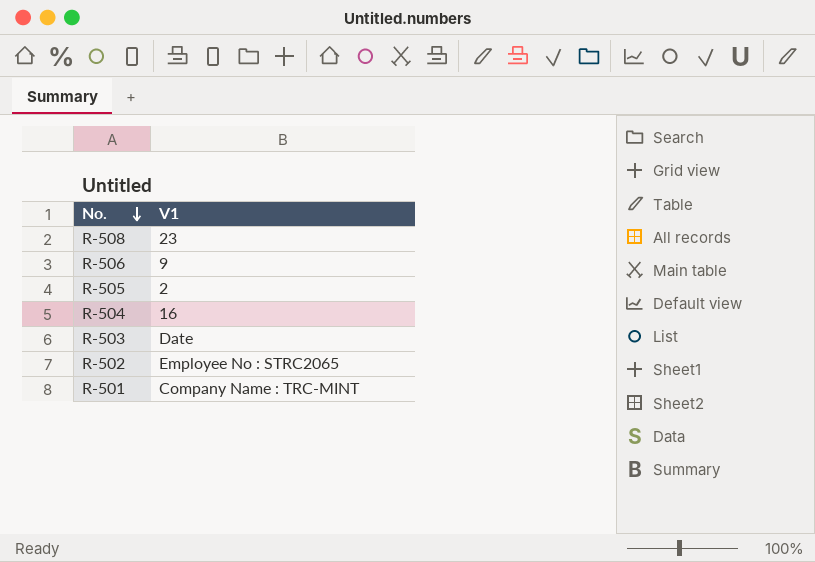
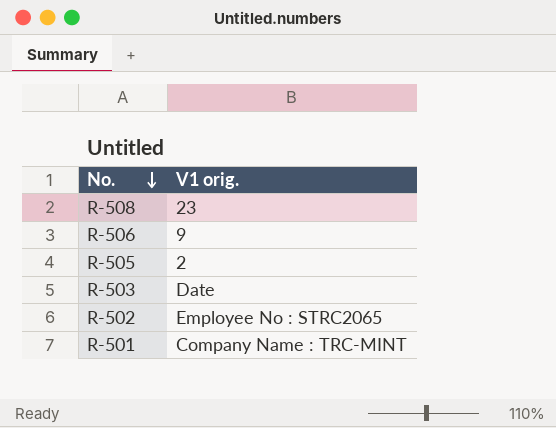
column name: V1 -> V1 orig.
row R-504: 16 -> none

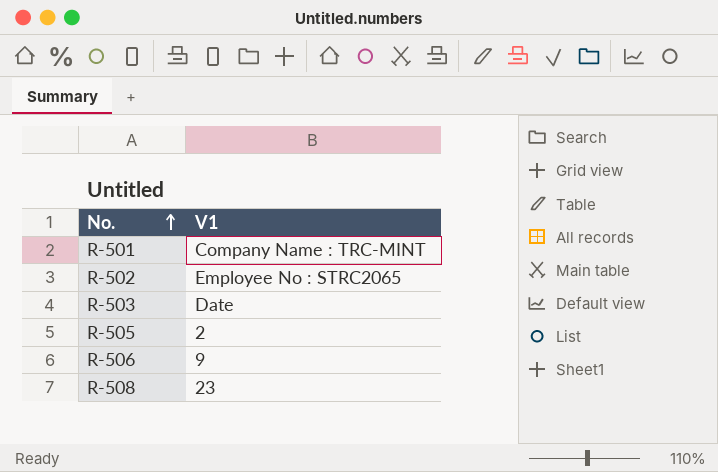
row order: No. descending -> No. ascending
column name: V1 orig. -> V1

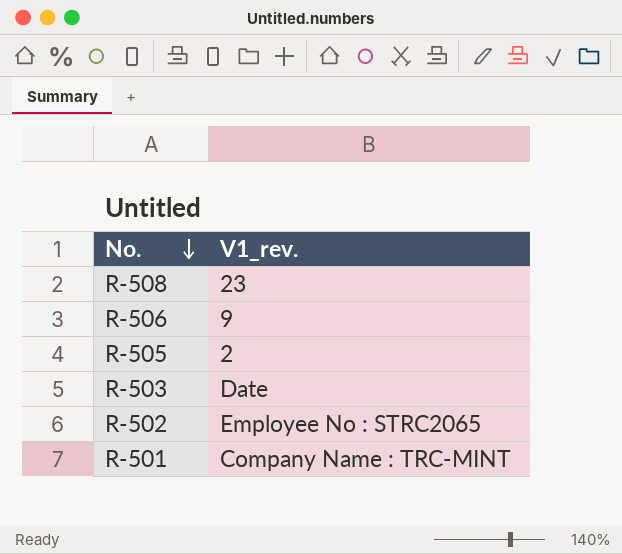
row order: No. ascending -> No. descending
column name: V1 -> V1_rev.

